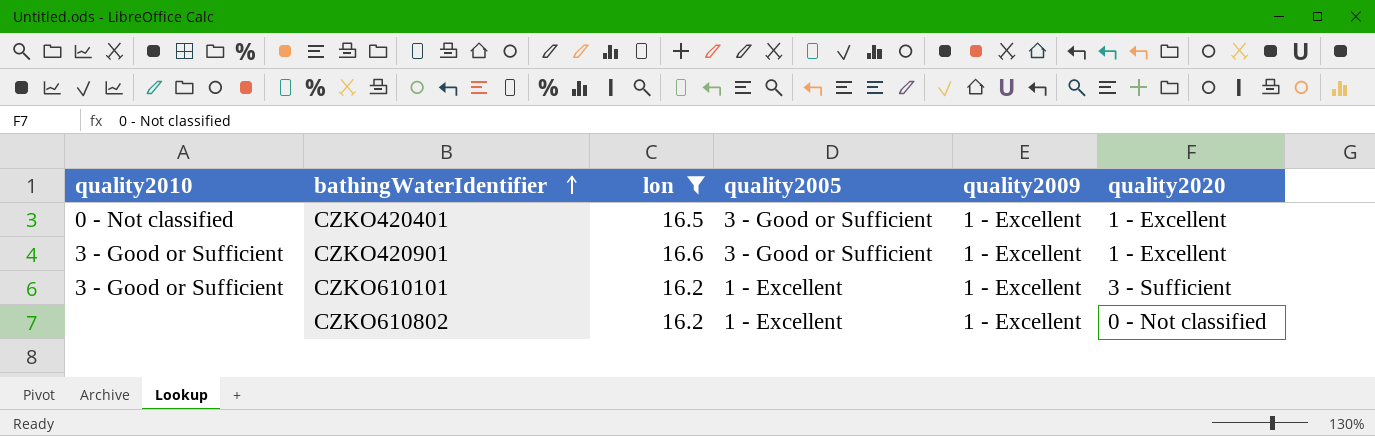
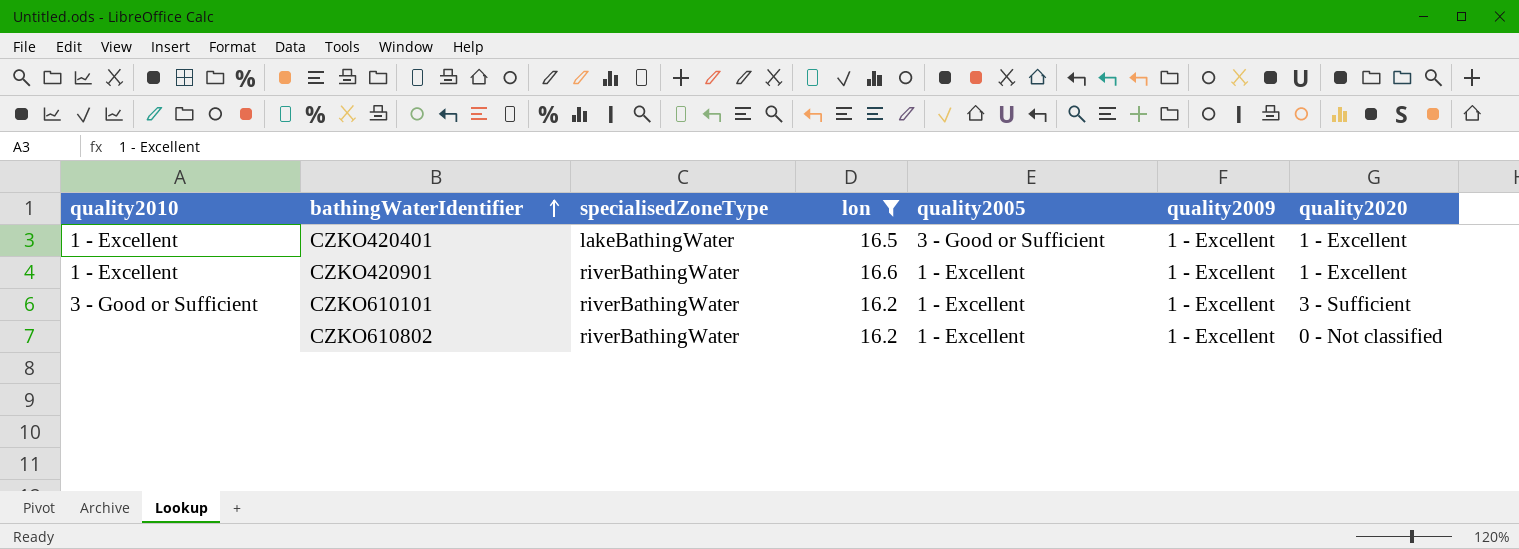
column specialisedZoneType | position: none -> 3
CZKO420401 | quality2010: 0 - Not classified -> 1 - Excellent
CZKO420901 | quality2010: 3 - Good or Sufficient -> 1 - Excellent
CZKO420901 | quality2005: 3 - Good or Sufficient -> 1 - Excellent

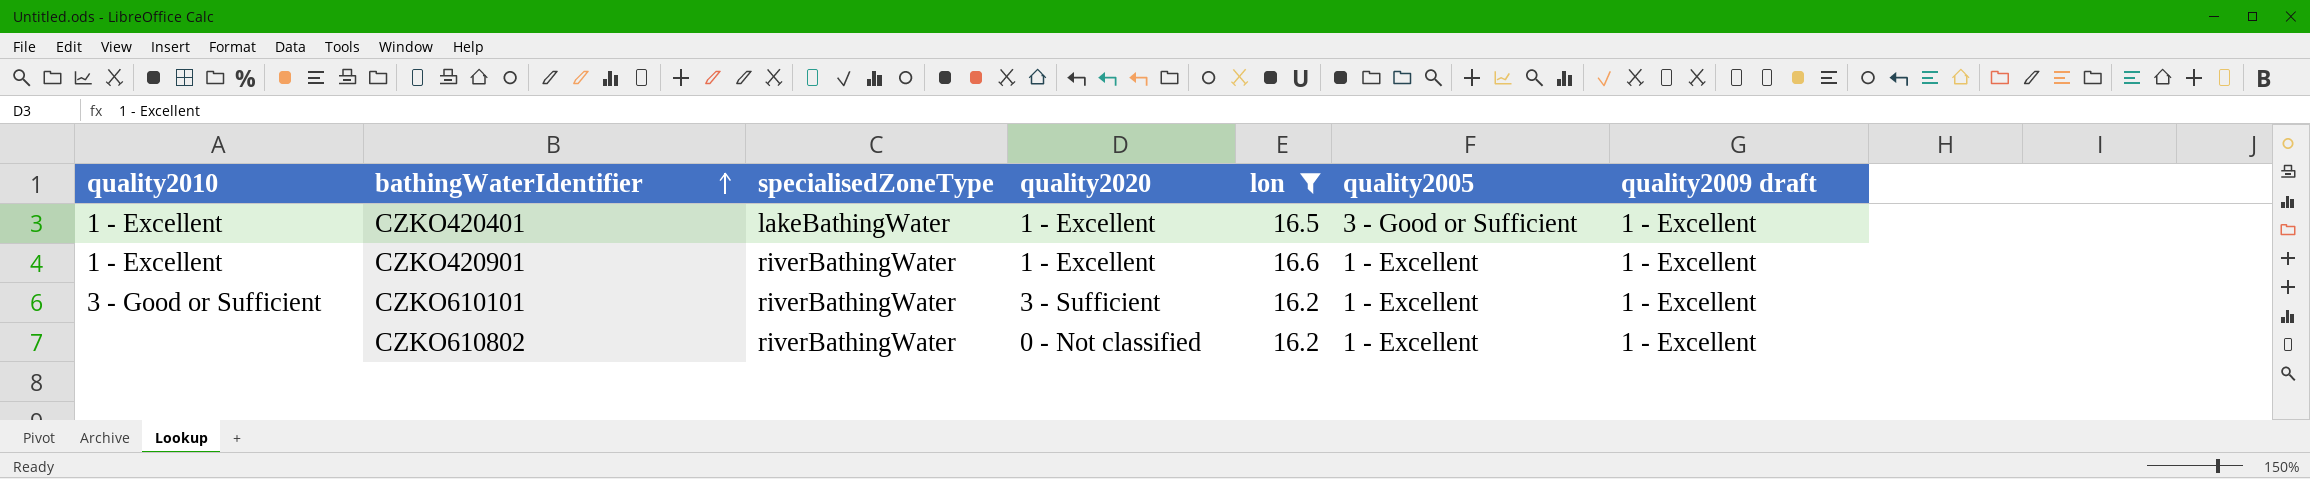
column quality2020 | position: 7 -> 4
column name: quality2009 -> quality2009 draft

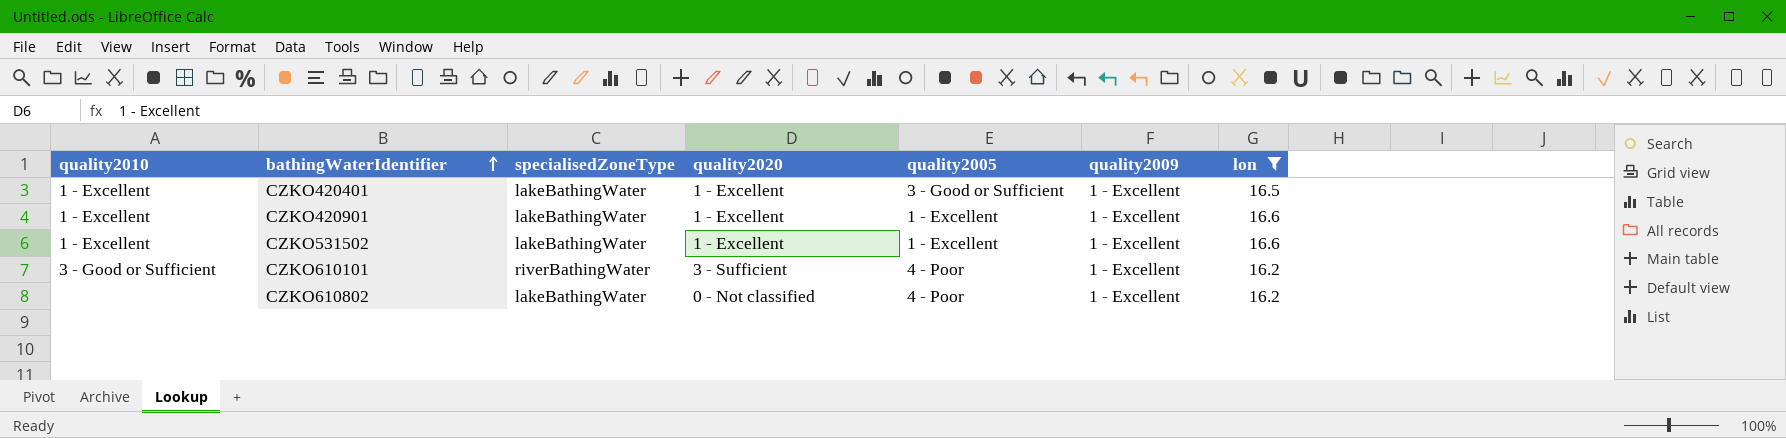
column name: quality2009 draft -> quality2009
column lon | position: 5 -> 7
CZKO420901 | specialisedZoneType: riverBathingWater -> lakeBathingWater
row CZKO531502: none -> 1 - Excellent | lakeBathingWater | 1 - Excellent | 1 - Excellent | 1 - Excellent | 16.6
CZKO610101 | quality2005: 1 - Excellent -> 4 - Poor
CZKO610802 | specialisedZoneType: riverBathingWater -> lakeBathingWater
CZKO610802 | quality2005: 1 - Excellent -> 4 - Poor

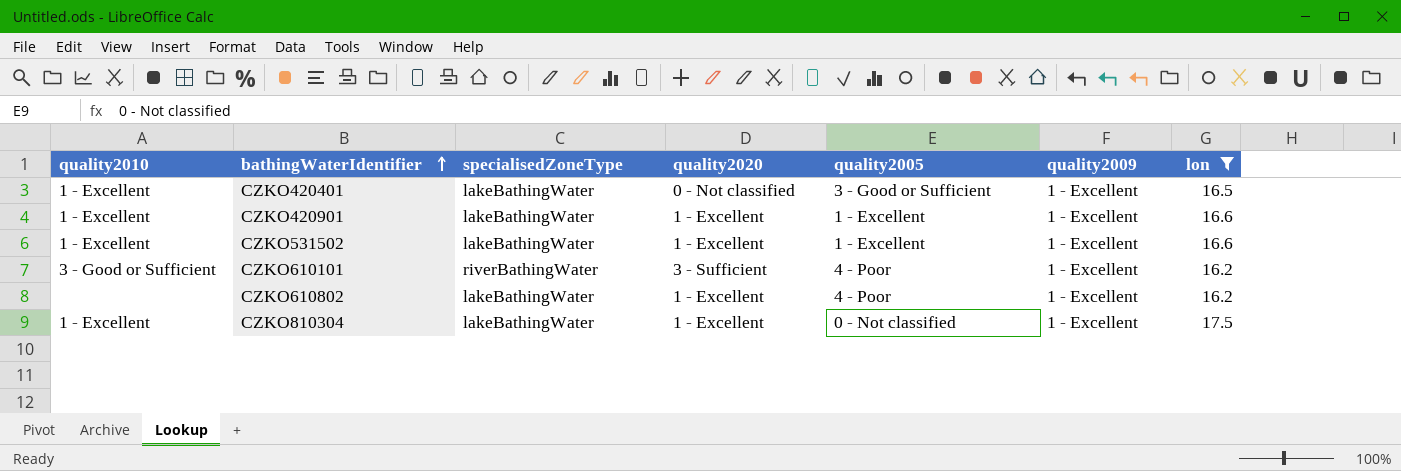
CZKO420401 | quality2020: 1 - Excellent -> 0 - Not classified
CZKO610802 | quality2020: 0 - Not classified -> 1 - Excellent
row CZKO810304: none -> 1 - Excellent | lakeBathingWater | 1 - Excellent | 0 - Not classified | 1 - Excellent | 17.5

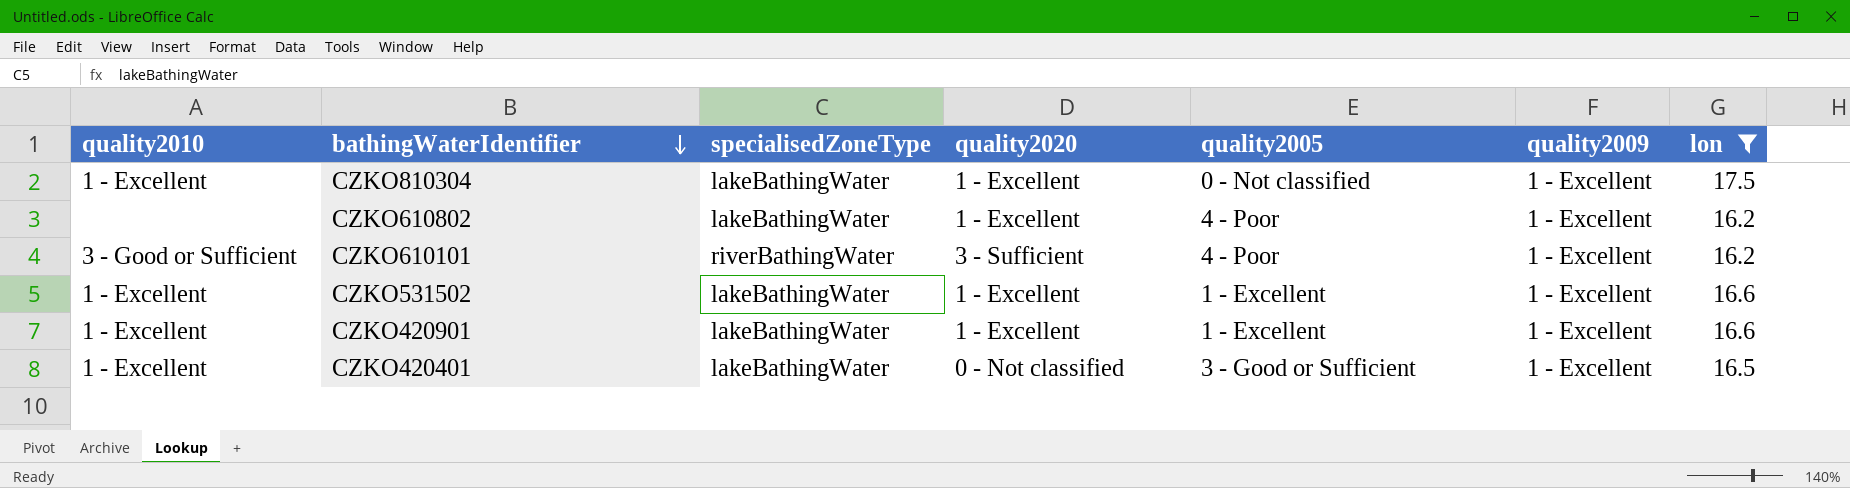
row order: bathingWaterIdentifier ascending -> bathingWaterIdentifier descending

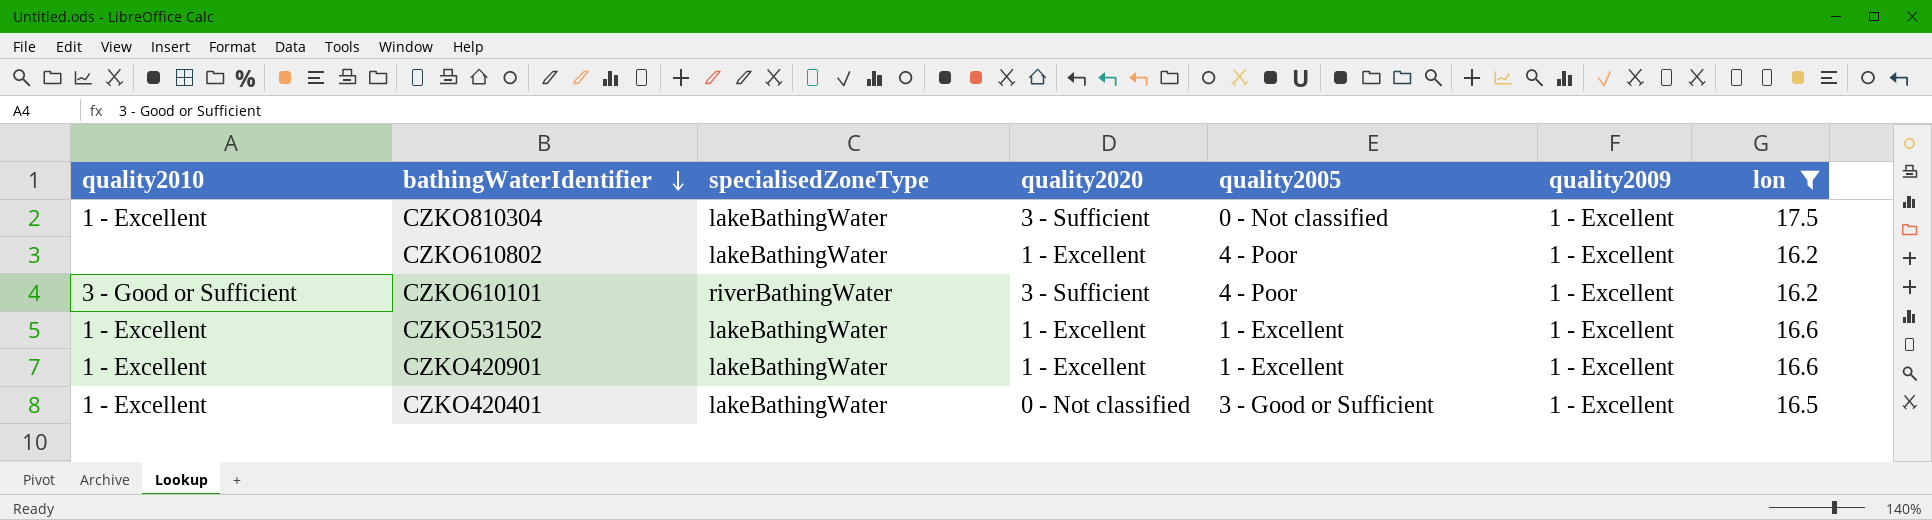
CZKO810304 | quality2020: 1 - Excellent -> 3 - Sufficient

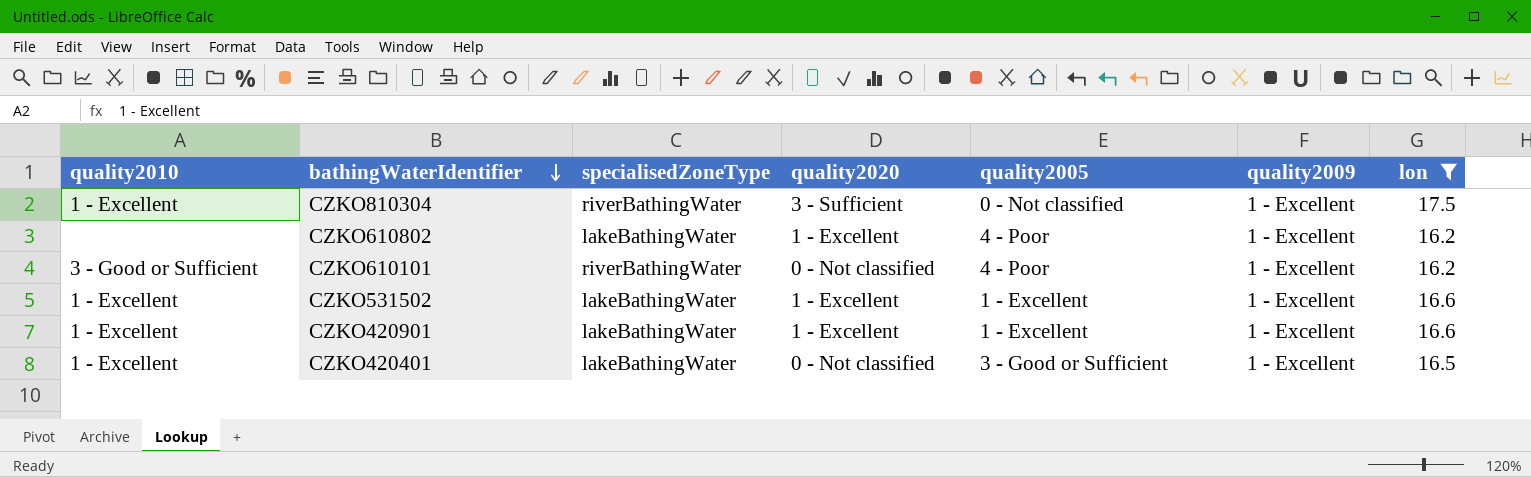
CZKO810304 | specialisedZoneType: lakeBathingWater -> riverBathingWater
CZKO610101 | quality2020: 3 - Sufficient -> 0 - Not classified

